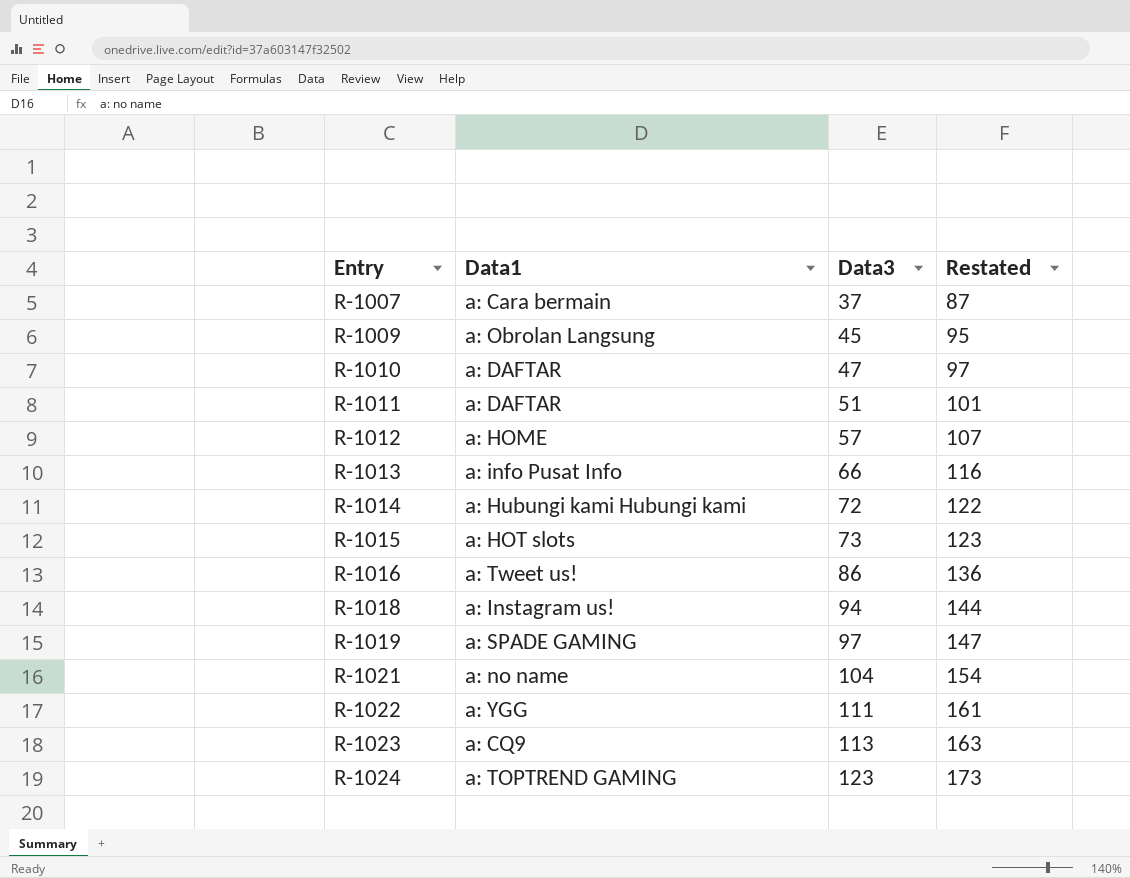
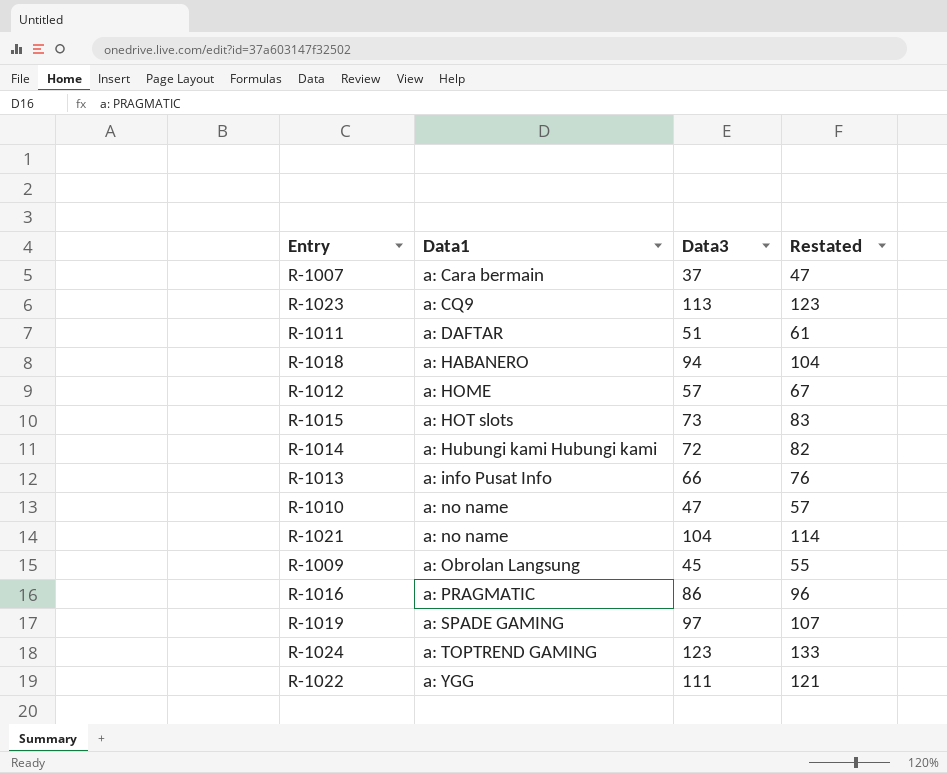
row order: Entry ascending -> Data1 ascending
column Restated | formula: [Data3] + 50 -> [Data3] + 10
R-1018 | Data1: a: Instagram us! -> a: HABANERO
R-1010 | Data1: a: DAFTAR -> a: no name
R-1016 | Data1: a: Tweet us! -> a: PRAGMATIC

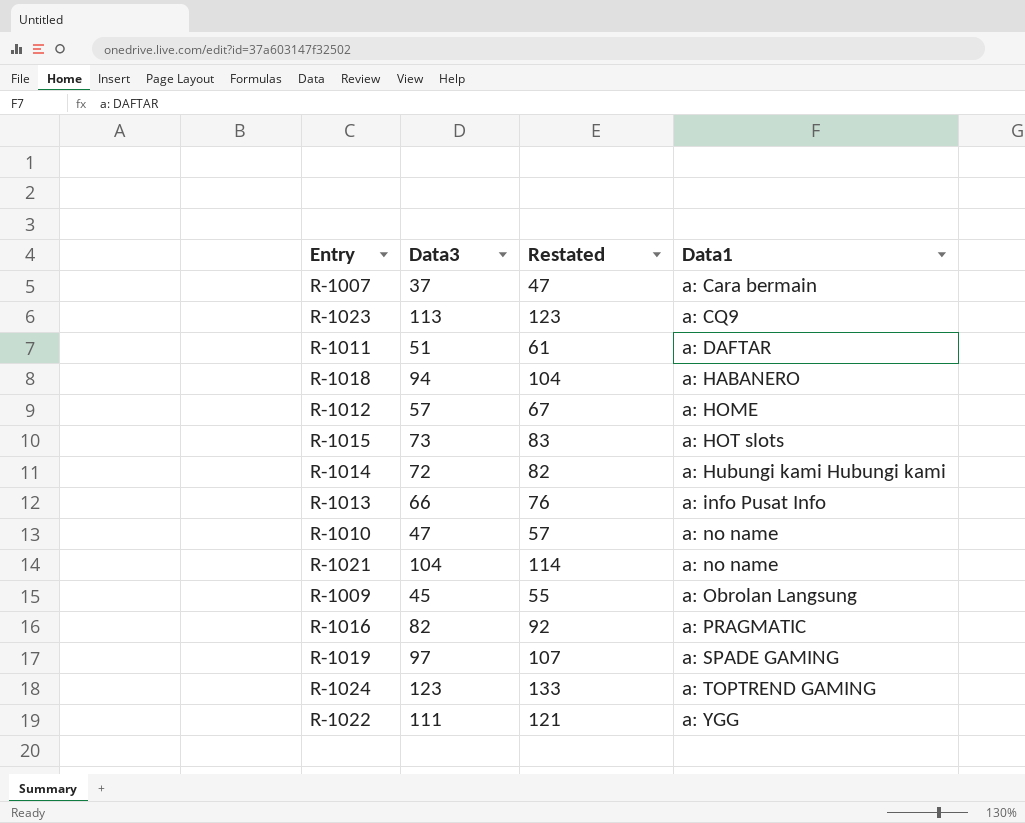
column Data1 | position: 2 -> 4
R-1016 | Data3: 86 -> 82
R-1016 | Restated: 96 -> 92

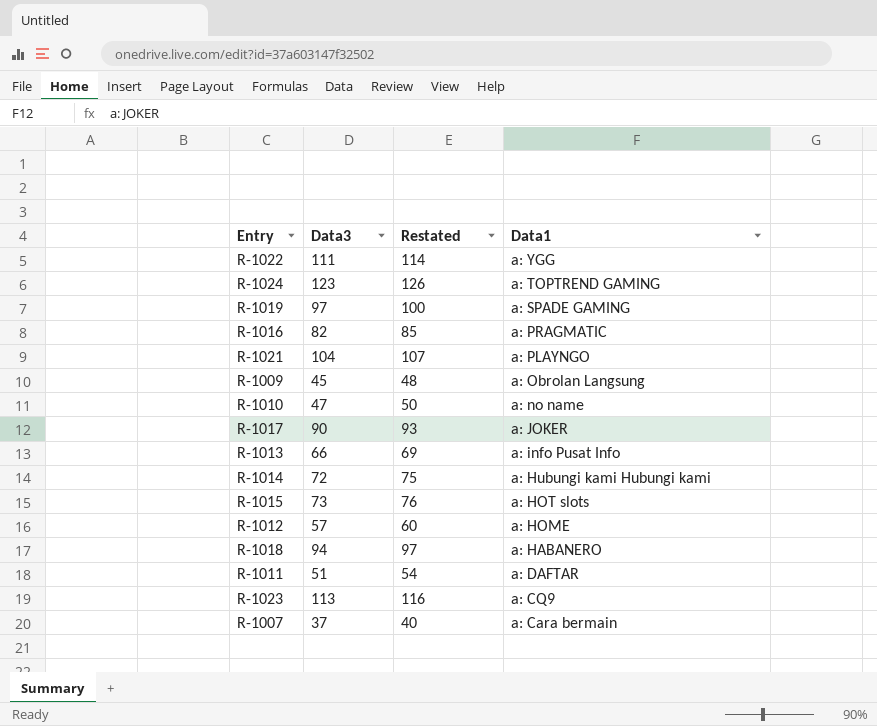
row order: Data1 ascending -> Data1 descending
column Restated | formula: [Data3] + 10 -> [Data3] + 3
R-1021 | Data1: a: no name -> a: PLAYNGO
row R-1017: none -> 90 | 93 | a: JOKER

